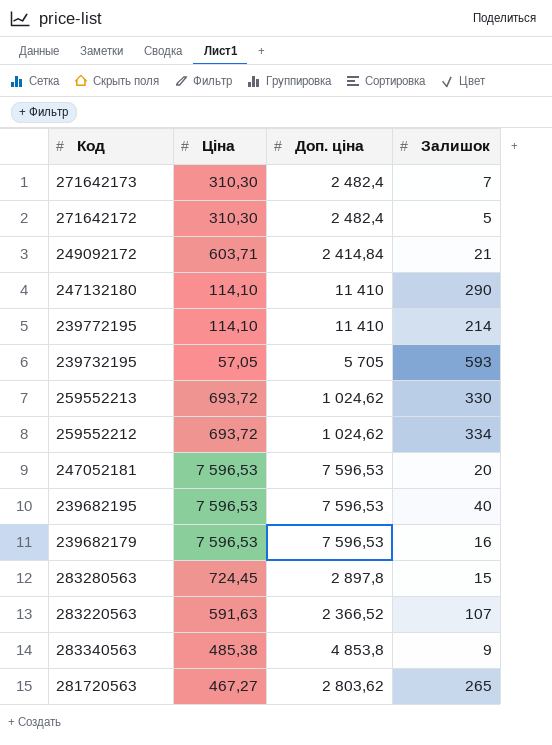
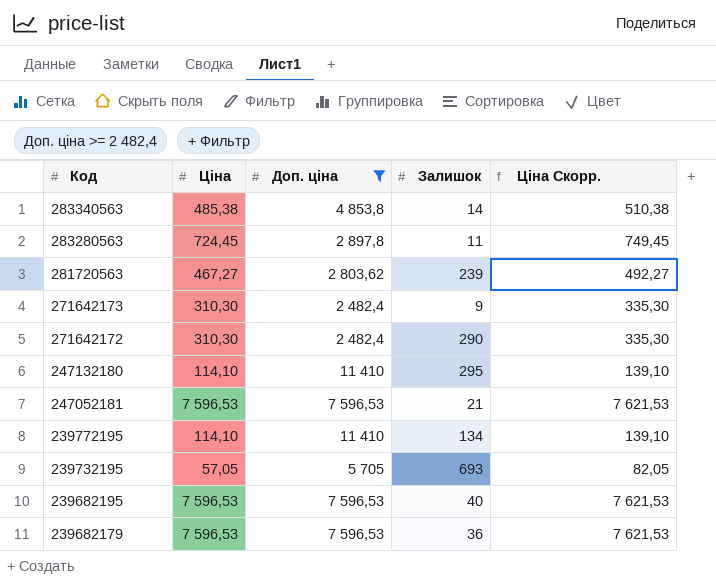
filter: none -> Доп. ціна >= 2 482,4
row order: none -> Код descending
column Ціна Скорр. | formula: none -> [Ціна] + 25
283340563 | Залишок: 9 -> 14
283280563 | Залишок: 15 -> 11
281720563 | Залишок: 265 -> 239
271642173 | Залишок: 7 -> 9
271642172 | Залишок: 5 -> 290
247132180 | Залишок: 290 -> 295
247052181 | Залишок: 20 -> 21
239772195 | Залишок: 214 -> 134
239732195 | Залишок: 593 -> 693
239682179 | Залишок: 16 -> 36

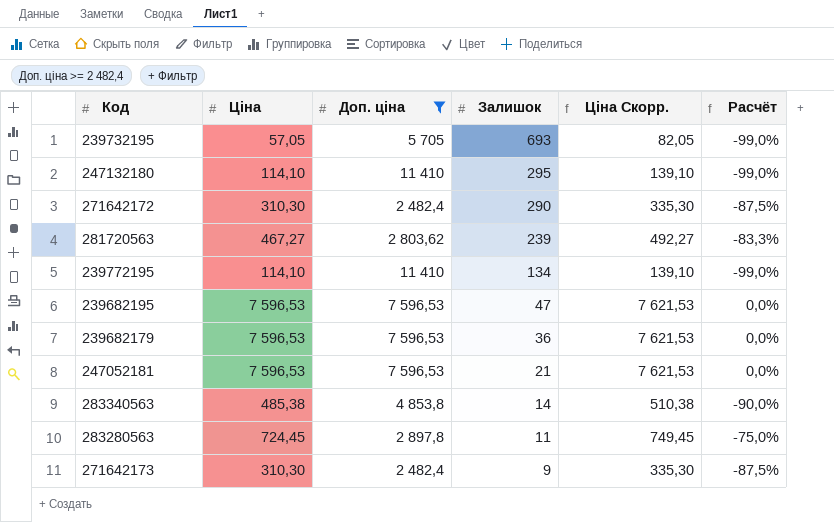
row order: Код descending -> Залишок descending
column Расчёт | formula: none -> ([Ціна] - [Доп. ціна]) / [Доп. ціна]
239682195 | Залишок: 40 -> 47

